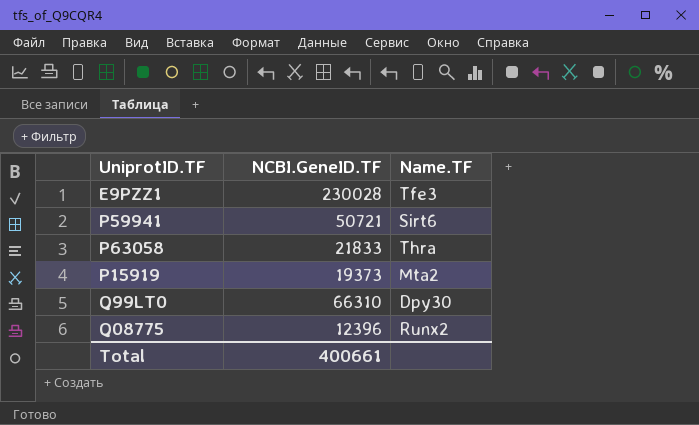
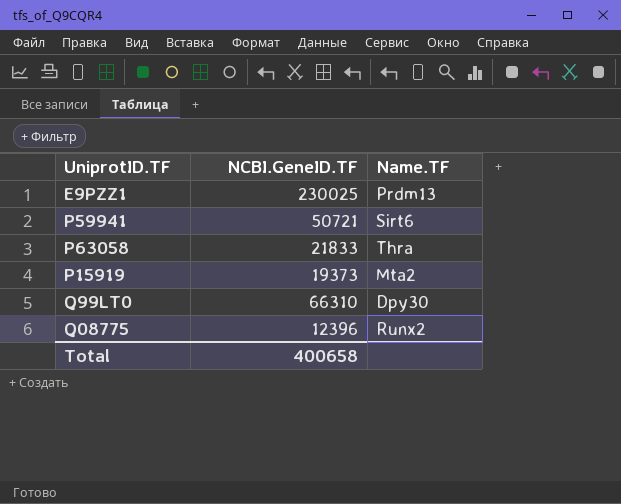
E9PZZ1 | NCBI.GeneID.TF: 230028 -> 230025
E9PZZ1 | Name.TF: Tfe3 -> Prdm13
Total | NCBI.GeneID.TF: 400661 -> 400658

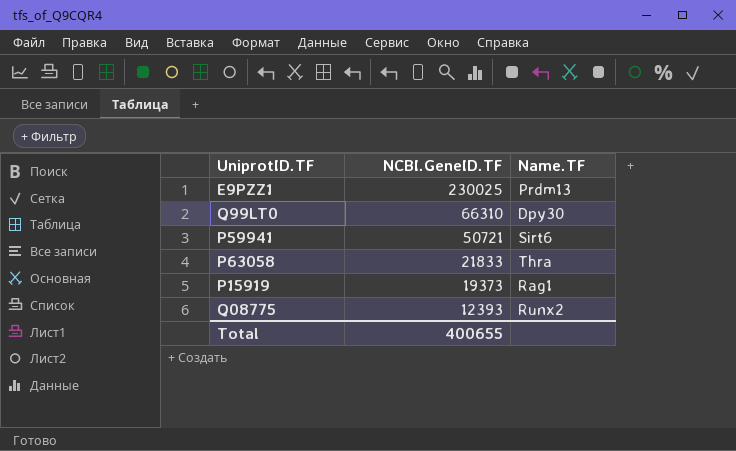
row order: none -> NCBI.GeneID.TF descending
P15919 | Name.TF: Mta2 -> Rag1
Q08775 | NCBI.GeneID.TF: 12396 -> 12393
Total | NCBI.GeneID.TF: 400658 -> 400655

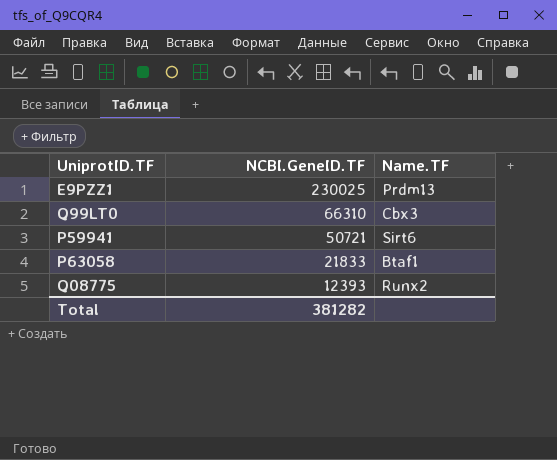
row P15919: 19373 | Rag1 -> none
Q99LT0 | Name.TF: Dpy30 -> Cbx3
P63058 | Name.TF: Thra -> Btaf1
Total | NCBI.GeneID.TF: 400655 -> 381282

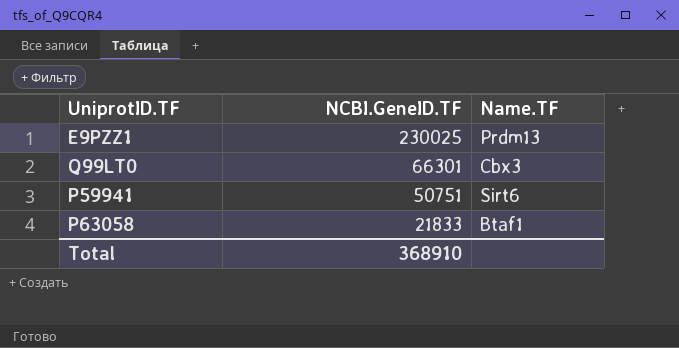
row Q08775: 12393 | Runx2 -> none
Q99LT0 | NCBI.GeneID.TF: 66310 -> 66301
P59941 | NCBI.GeneID.TF: 50721 -> 50751
Total | NCBI.GeneID.TF: 381282 -> 368910

